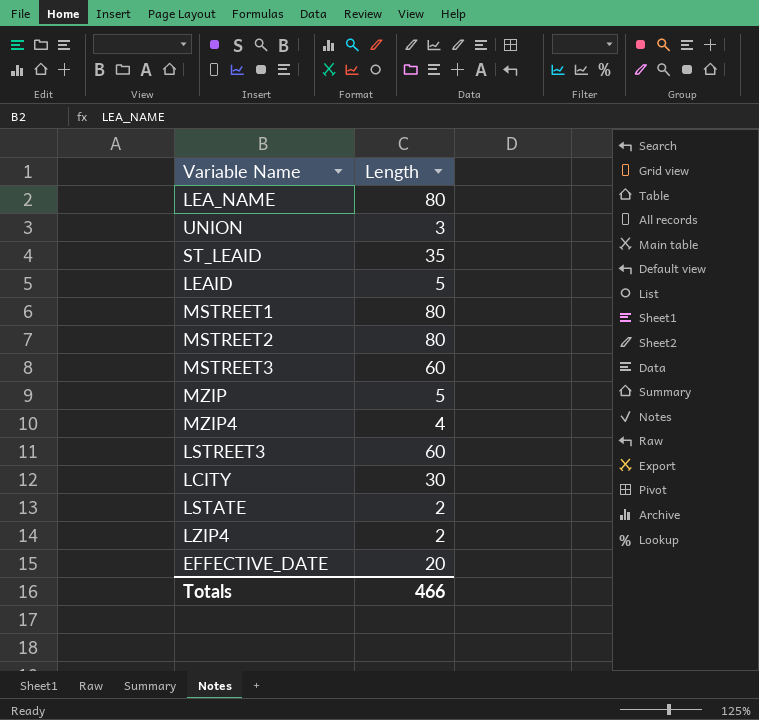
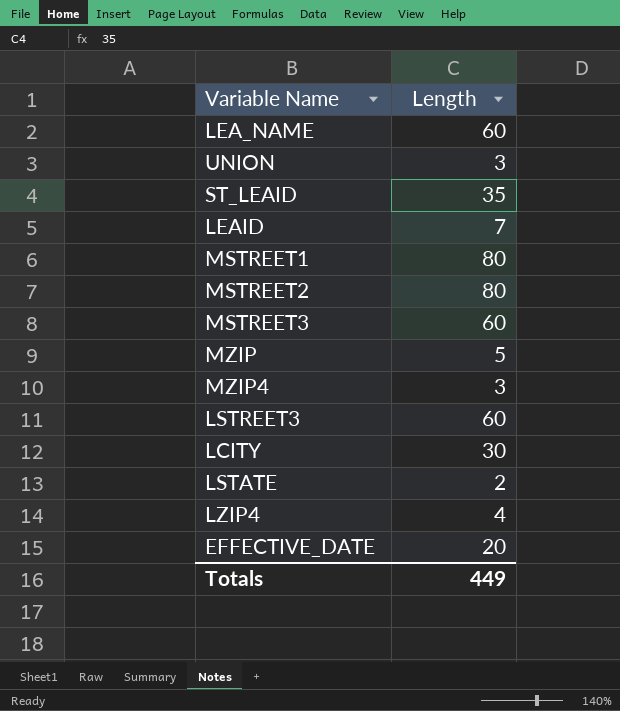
LEA_NAME | Length: 80 -> 60
LEAID | Length: 5 -> 7
MZIP4 | Length: 4 -> 3
LZIP4 | Length: 2 -> 4
Totals | Length: 466 -> 449

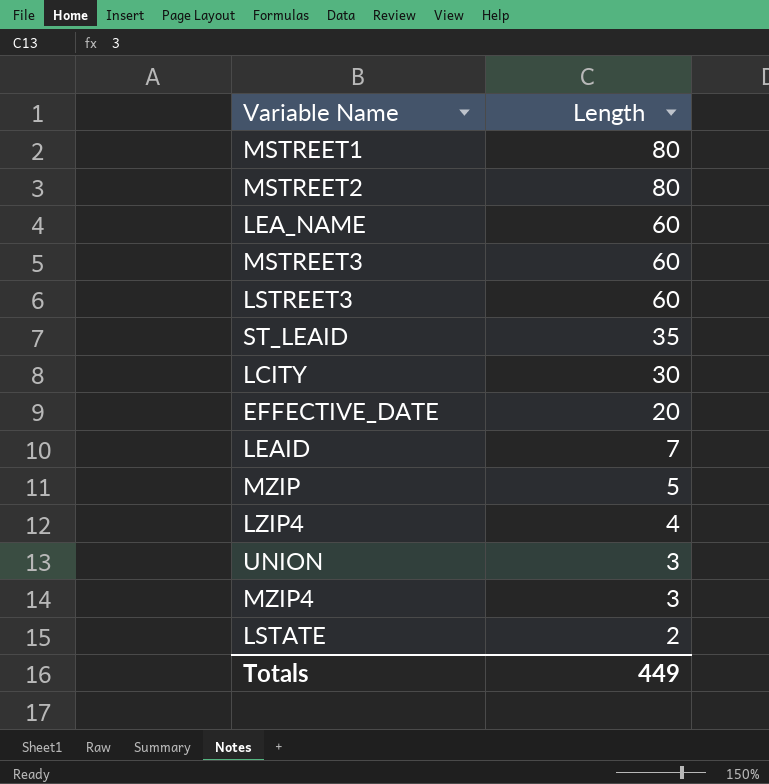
row order: none -> Length descending

